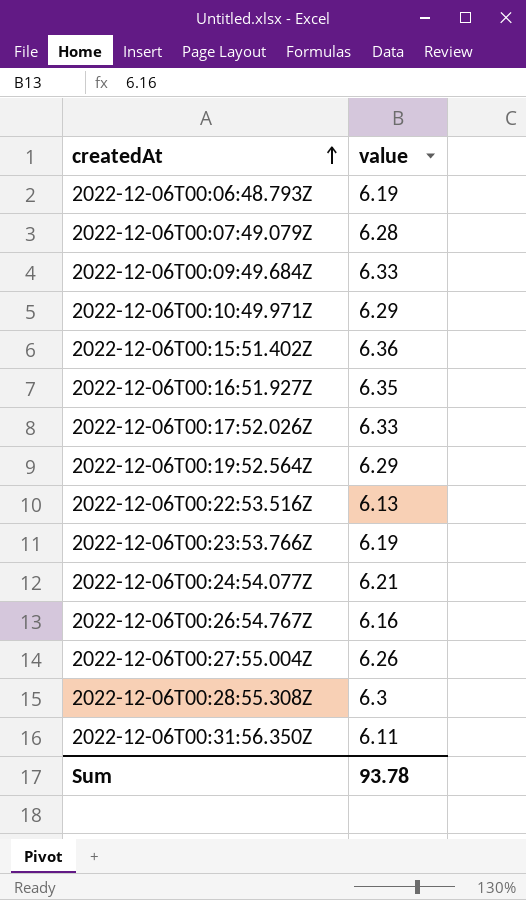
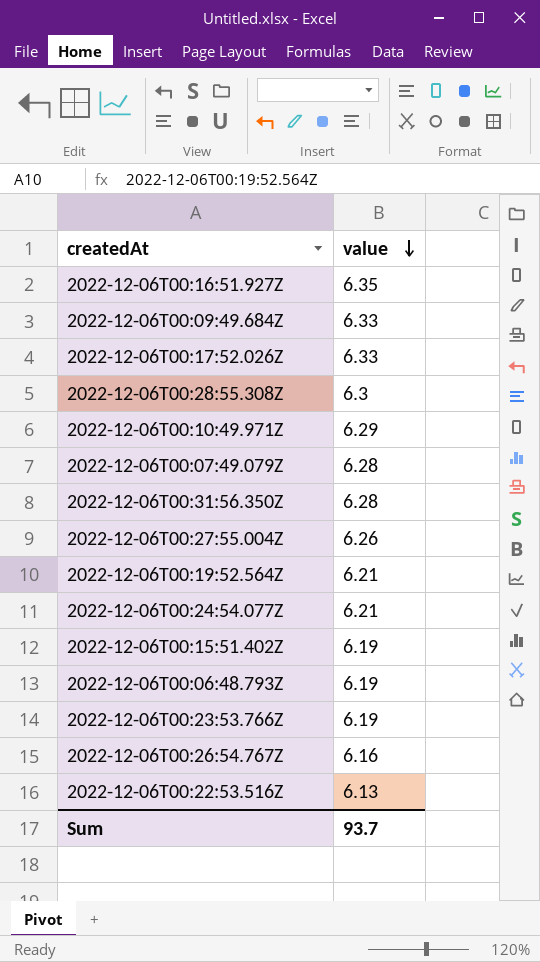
row order: createdAt ascending -> value descending
2022-12-06T00:31:56.350Z | value: 6.11 -> 6.28
2022-12-06T00:19:52.564Z | value: 6.29 -> 6.21
2022-12-06T00:15:51.402Z | value: 6.36 -> 6.19
Sum | value: 93.78 -> 93.7

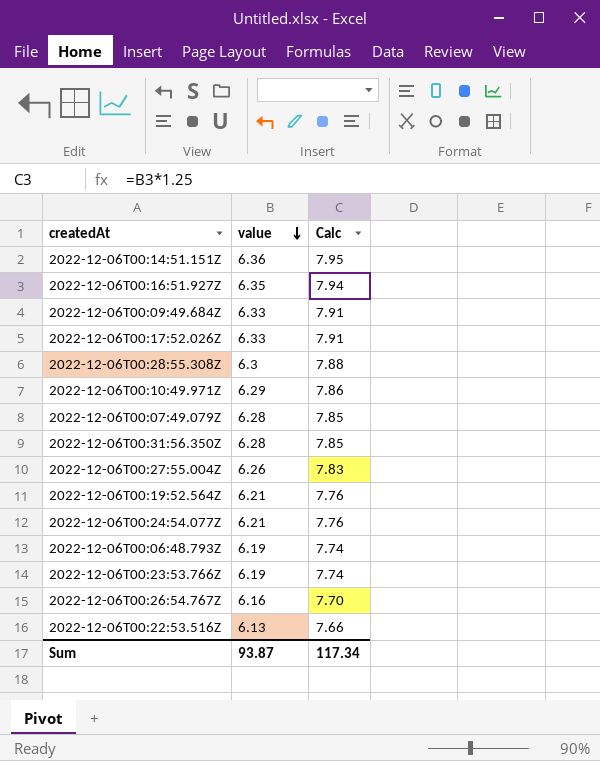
column Calc | formula: none -> [value] * 1.25
row 2022-12-06T00:15:51.402Z: 6.19 -> none
row 2022-12-06T00:14:51.151Z: none -> 6.36 | 7.95
Sum | value: 93.7 -> 93.87

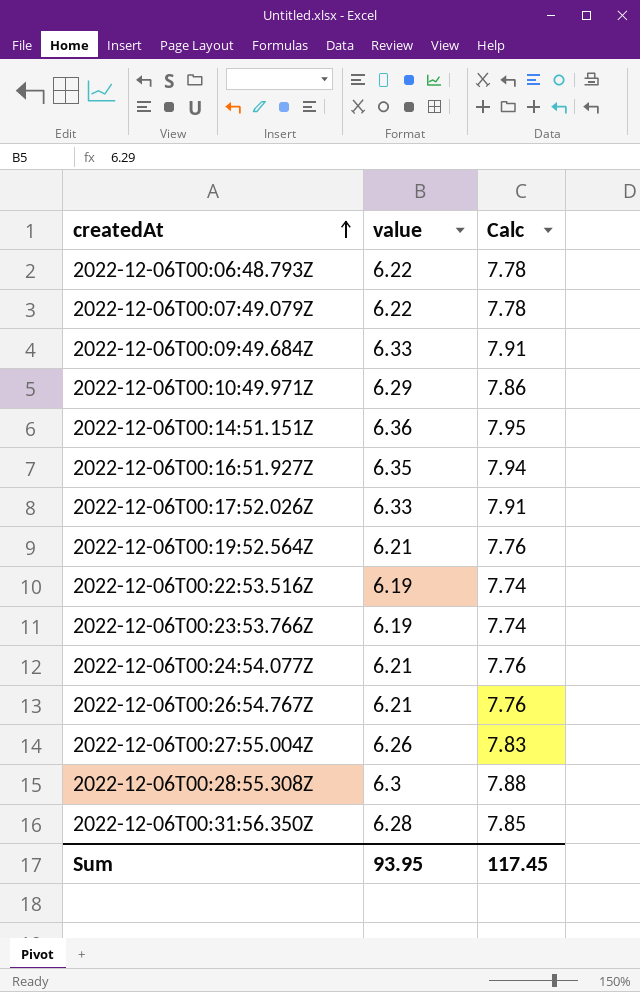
row order: value descending -> createdAt ascending
2022-12-06T00:06:48.793Z | value: 6.19 -> 6.22
2022-12-06T00:06:48.793Z | Calc: 7.74 -> 7.78
2022-12-06T00:07:49.079Z | value: 6.28 -> 6.22
2022-12-06T00:07:49.079Z | Calc: 7.85 -> 7.78
2022-12-06T00:22:53.516Z | value: 6.13 -> 6.19
2022-12-06T00:22:53.516Z | Calc: 7.66 -> 7.74
2022-12-06T00:26:54.767Z | value: 6.16 -> 6.21
2022-12-06T00:26:54.767Z | Calc: 7.70 -> 7.76
Sum | value: 93.87 -> 93.95
Sum | Calc: 117.34 -> 117.45

